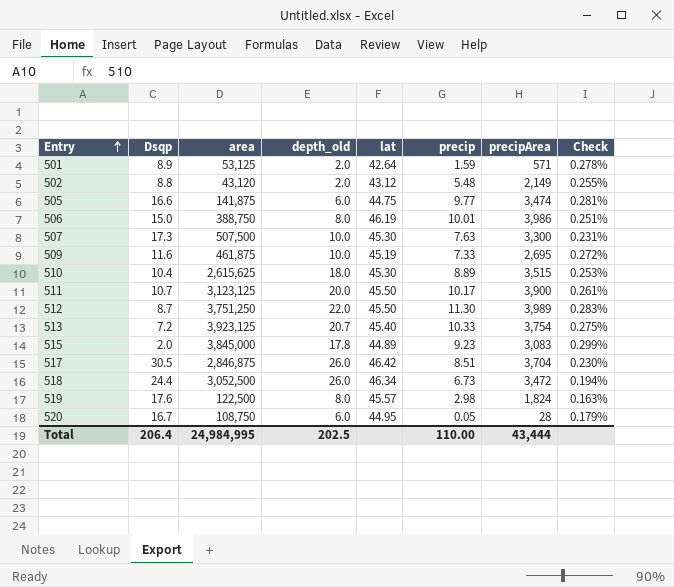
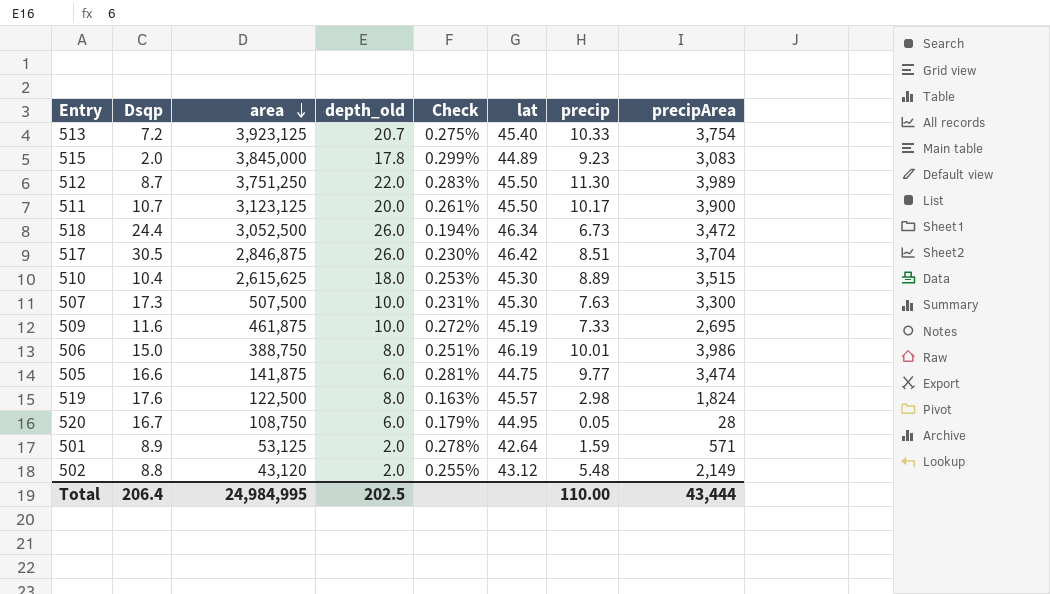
row order: Entry ascending -> area descending
column Check | position: 8 -> 5

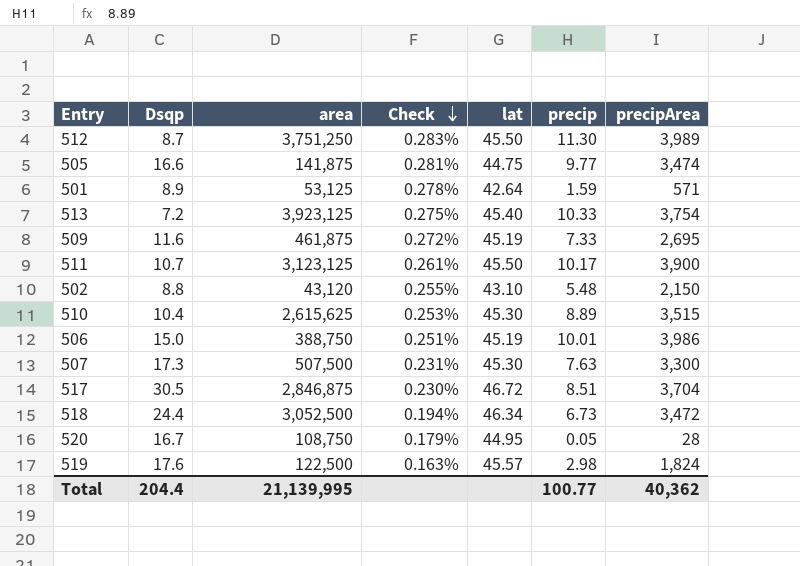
row order: area descending -> Check descending
column depth_old | position: 4 -> none
row 515: 2.0 | 3,845,000 | 17.8 | 0.299% | 44.89 | 9.23 | 3,083 -> none
502 | lat: 43.12 -> 43.10
502 | precipArea: 2,149 -> 2,150
506 | lat: 46.19 -> 45.19
517 | lat: 46.42 -> 46.72
Total | Dsqp: 206.4 -> 204.4
Total | area: 24,984,995 -> 21,139,995
Total | precip: 110.00 -> 100.77
Total | precipArea: 43,444 -> 40,362

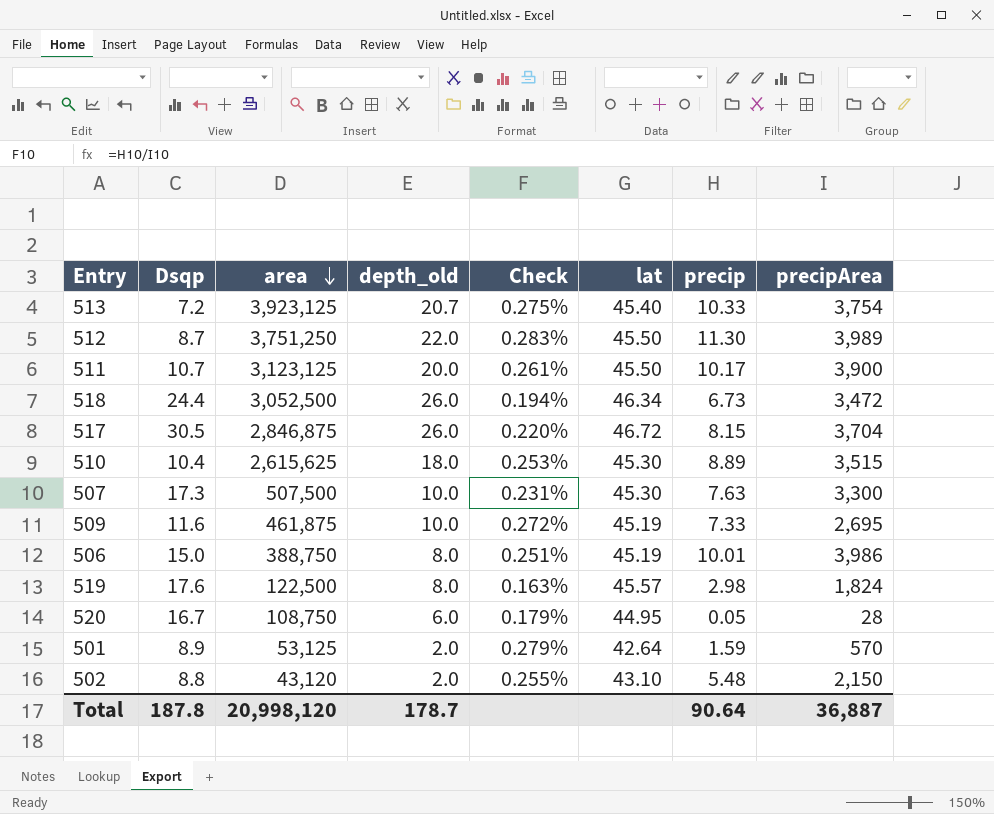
row order: Check descending -> area descending
column depth_old | position: none -> 4
row 505: 16.6 | 141,875 | 0.281% | 44.75 | 9.77 | 3,474 -> none
517 | Check: 0.230% -> 0.220%
517 | precip: 8.51 -> 8.15
501 | Check: 0.278% -> 0.279%
501 | precipArea: 571 -> 570
Total | Dsqp: 204.4 -> 187.8
Total | area: 21,139,995 -> 20,998,120
Total | precip: 100.77 -> 90.64
Total | precipArea: 40,362 -> 36,887

